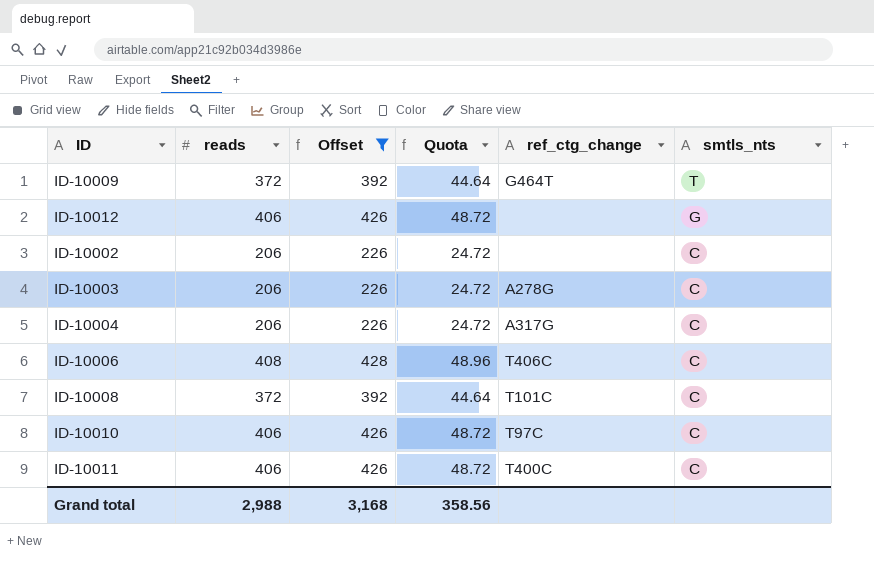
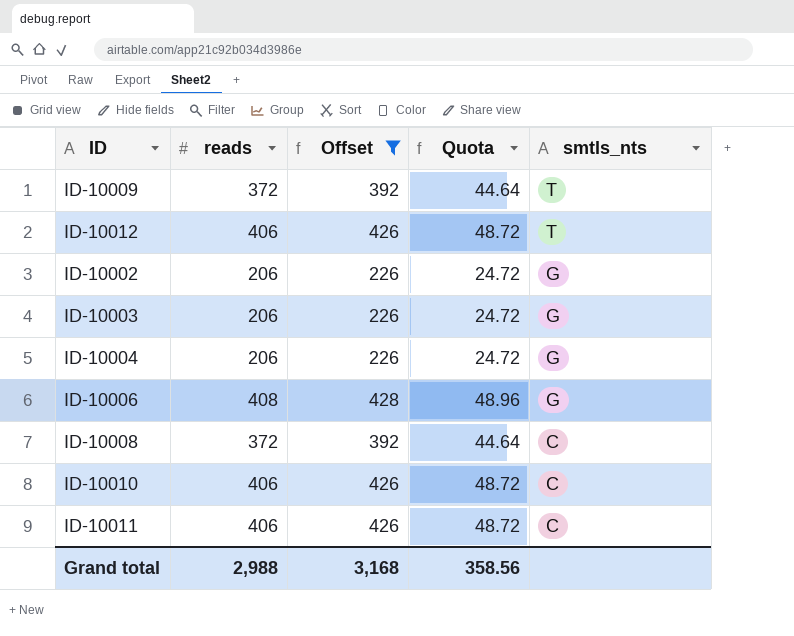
column ref_ctg_change | position: 5 -> none
ID-10012 | smtls_nts: G -> T
ID-10002 | smtls_nts: C -> G
ID-10003 | smtls_nts: C -> G
ID-10004 | smtls_nts: C -> G
ID-10006 | smtls_nts: C -> G

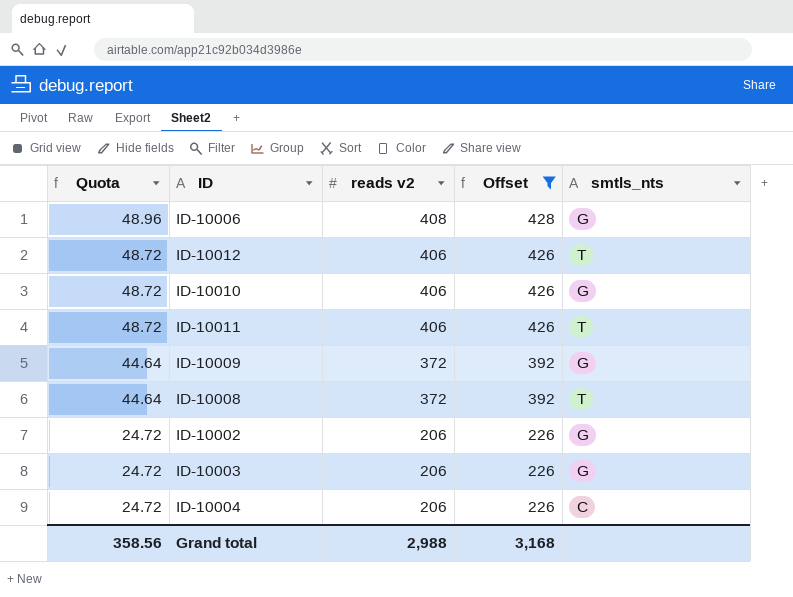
row order: smtls_nts descending -> Quota descending
column Quota | position: 4 -> 1
column name: reads -> reads v2
ID-10010 | smtls_nts: C -> G
ID-10011 | smtls_nts: C -> T
ID-10009 | smtls_nts: T -> G
ID-10008 | smtls_nts: C -> T
ID-10004 | smtls_nts: G -> C

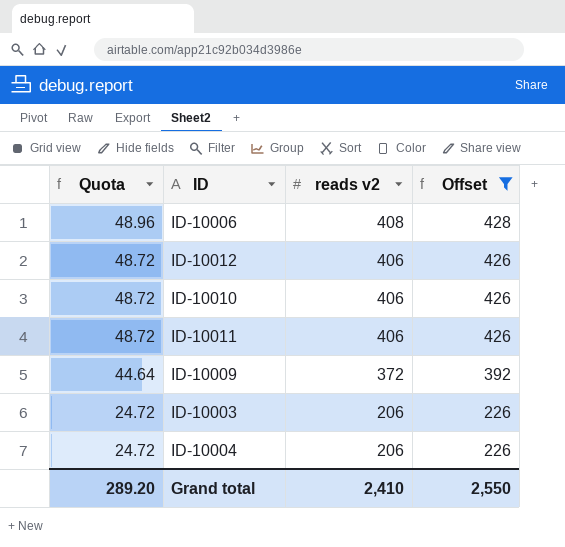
column smtls_nts | position: 5 -> none
row ID-10008: 44.64 | 372 | 392 | T -> none
row ID-10002: 24.72 | 206 | 226 | G -> none
Grand total | Quota: 358.56 -> 289.20
Grand total | reads v2: 2,988 -> 2,410
Grand total | Offset: 3,168 -> 2,550

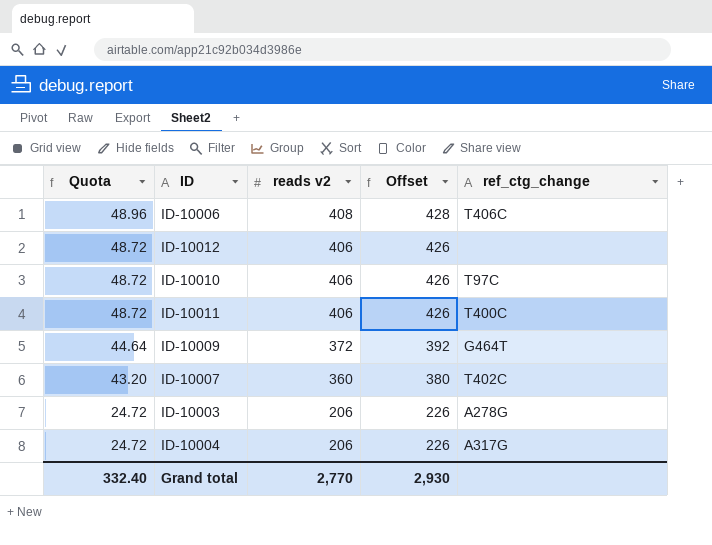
filter: Offset != 380 -> none
column ref_ctg_change | position: none -> 5
Grand total | Quota: 289.20 -> 332.40
Grand total | reads v2: 2,410 -> 2,770
Grand total | Offset: 2,550 -> 2,930

